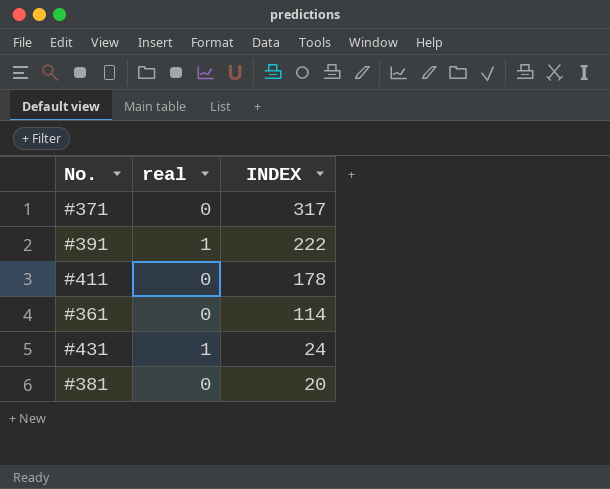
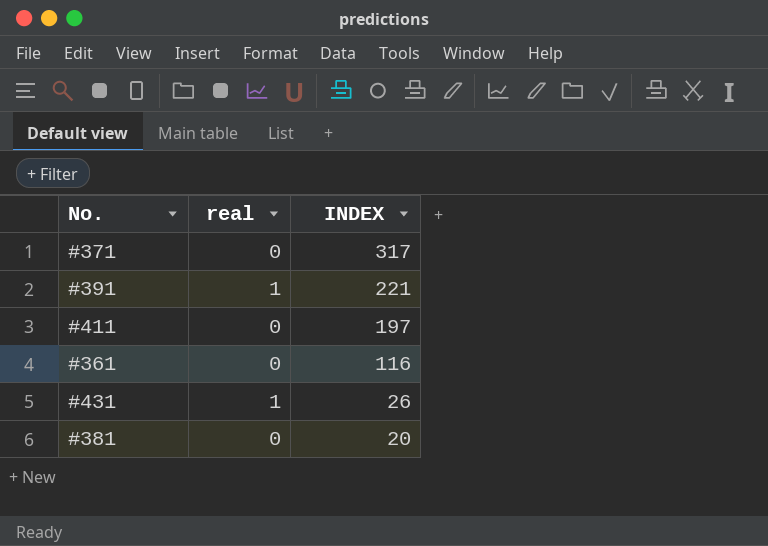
#391 | INDEX: 222 -> 221
#411 | INDEX: 178 -> 197
#361 | INDEX: 114 -> 116
#431 | INDEX: 24 -> 26

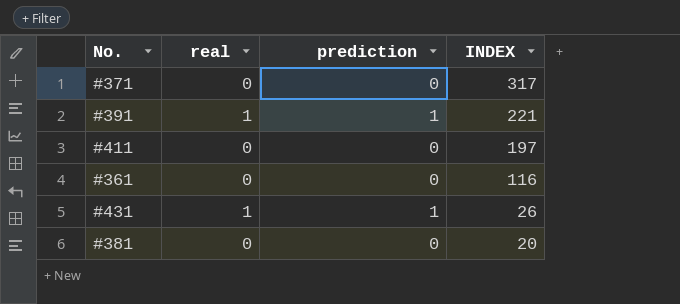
column prediction | position: none -> 3

